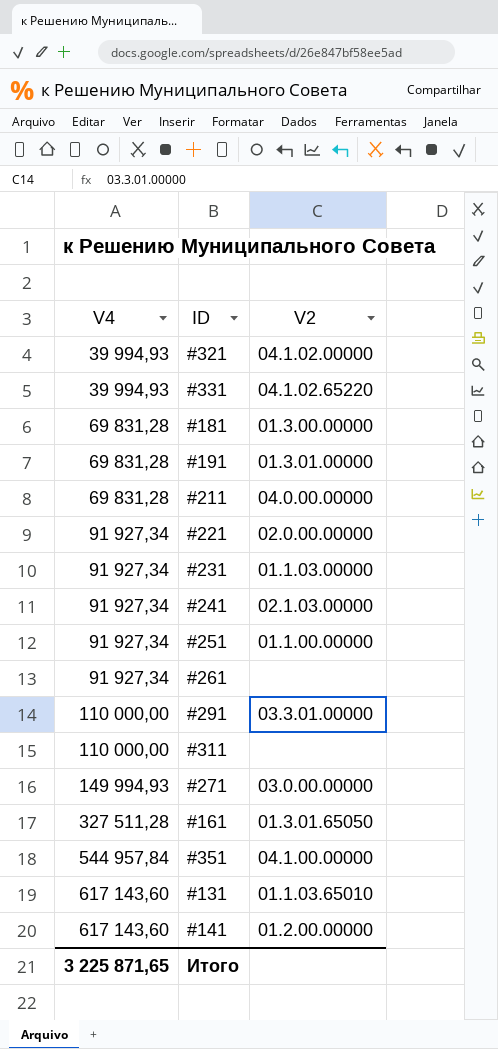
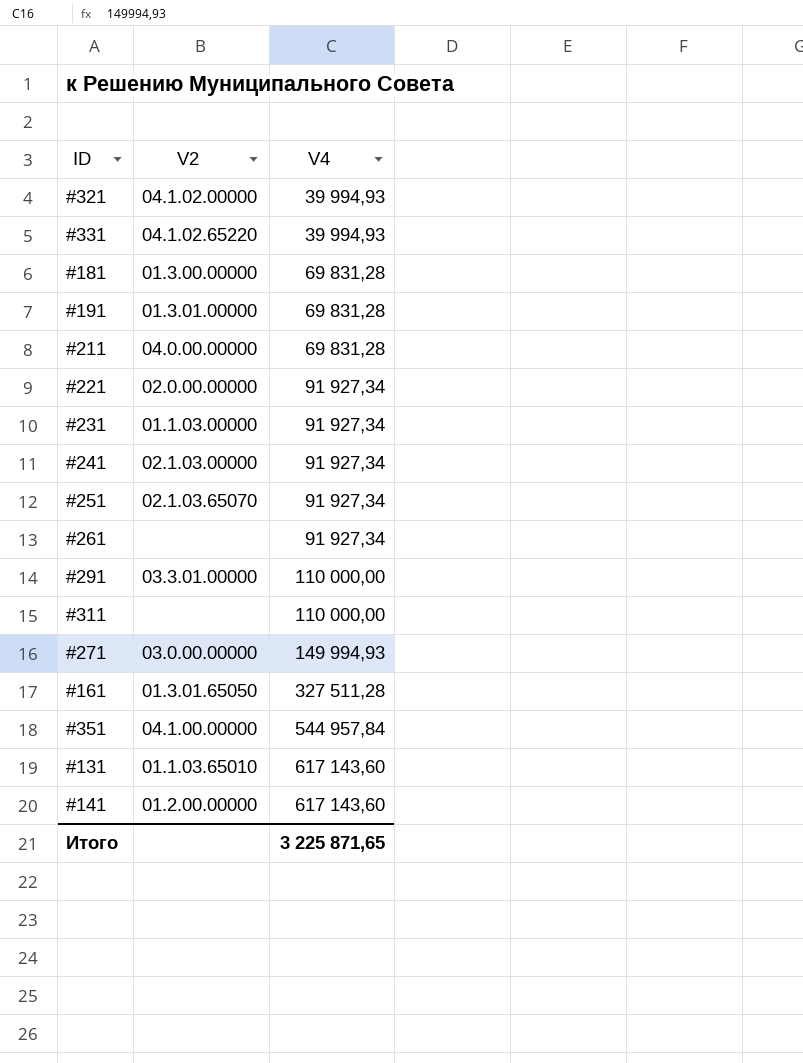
column V4 | position: 1 -> 3
#251 | V2: 01.1.00.00000 -> 02.1.03.65070

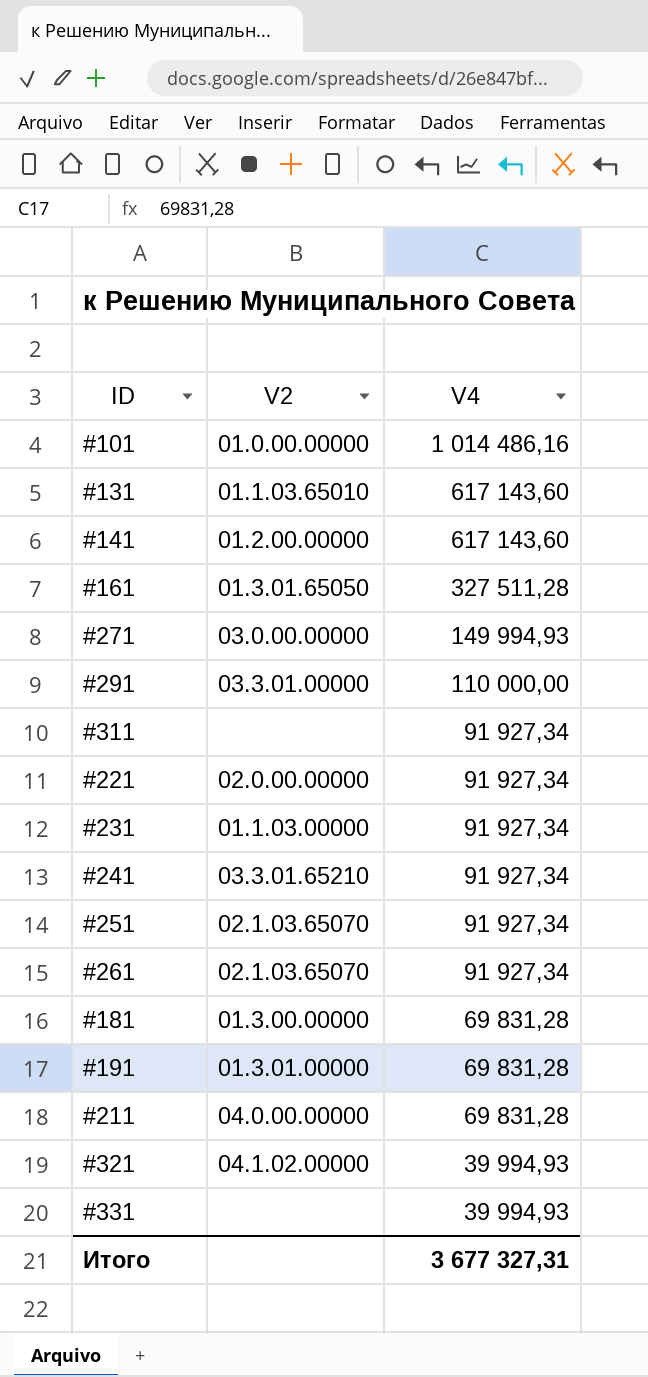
row order: V4 ascending -> V4 descending
row #351: 04.1.00.00000 | 544 957,84 -> none
row #101: none -> 01.0.00.00000 | 1 014 486,16
#311 | V4: 110 000,00 -> 91 927,34
#241 | V2: 02.1.03.00000 -> 03.3.01.65210
#261 | V2: none -> 02.1.03.65070
#331 | V2: 04.1.02.65220 -> none
Итого | V4: 3 225 871,65 -> 3 677 327,31

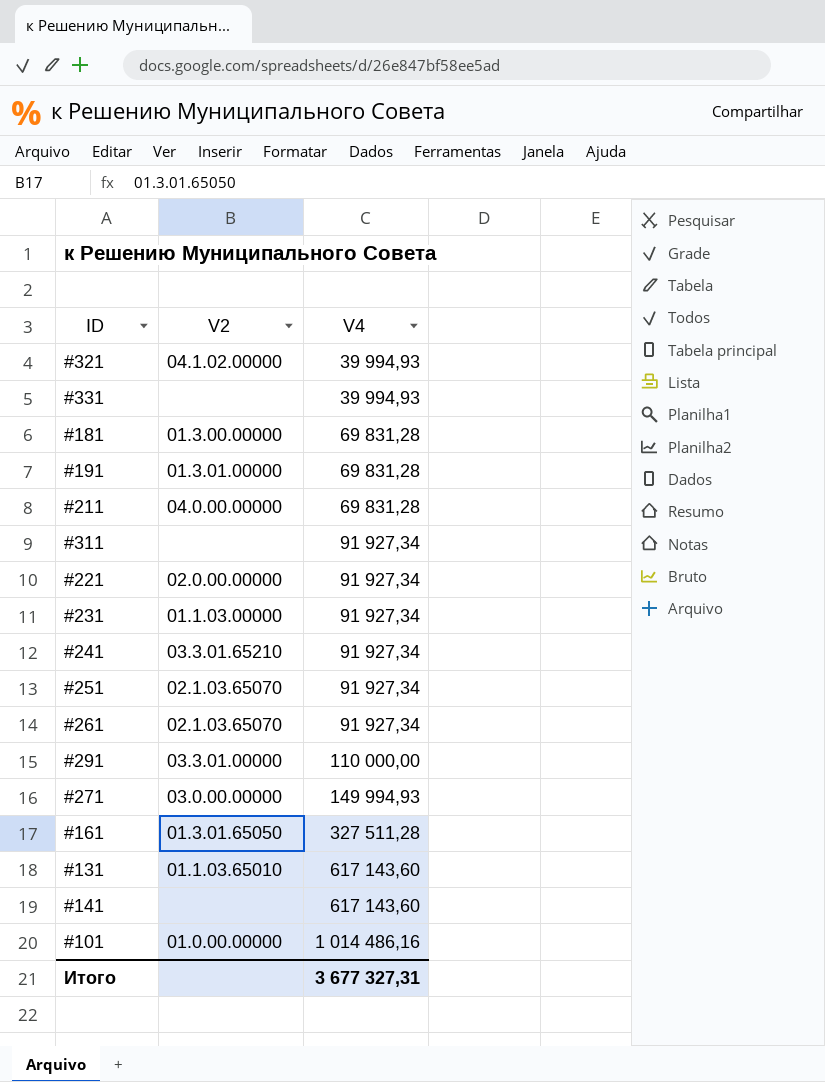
row order: V4 descending -> V4 ascending
#141 | V2: 01.2.00.00000 -> none

